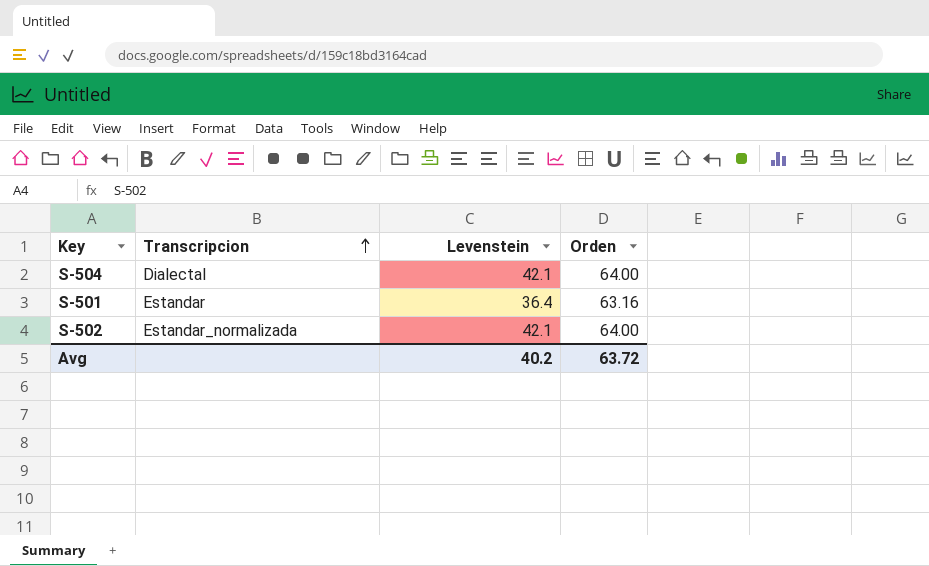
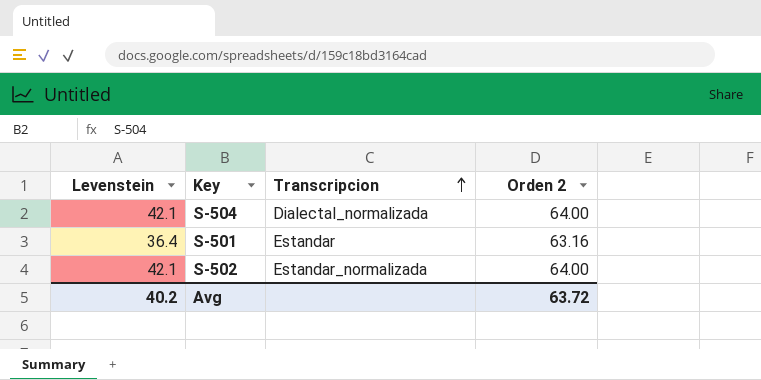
column Levenstein | position: 3 -> 1
column name: Orden -> Orden 2
S-504 | Transcripcion: Dialectal -> Dialectal_normalizada

